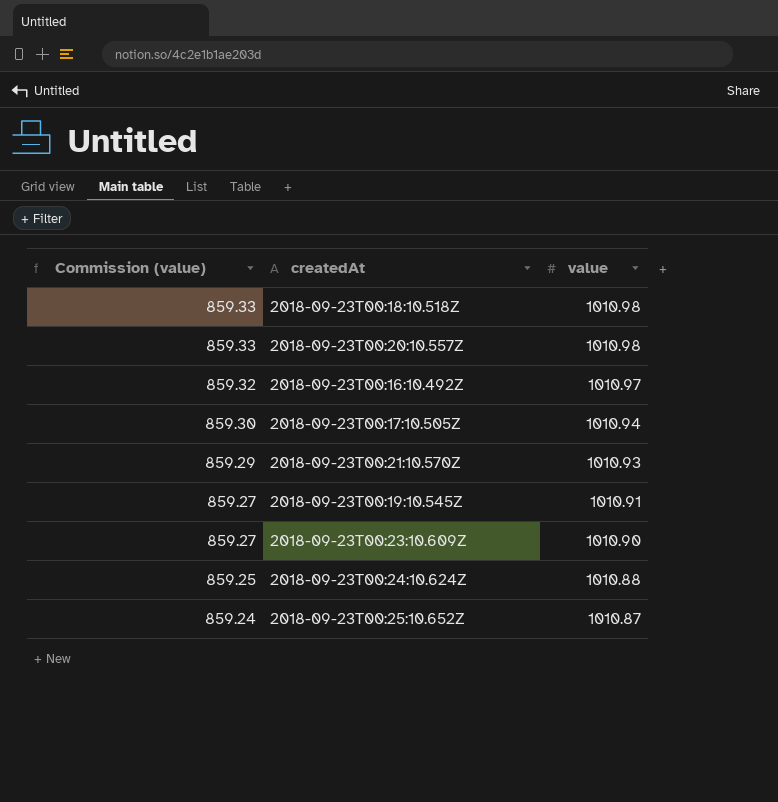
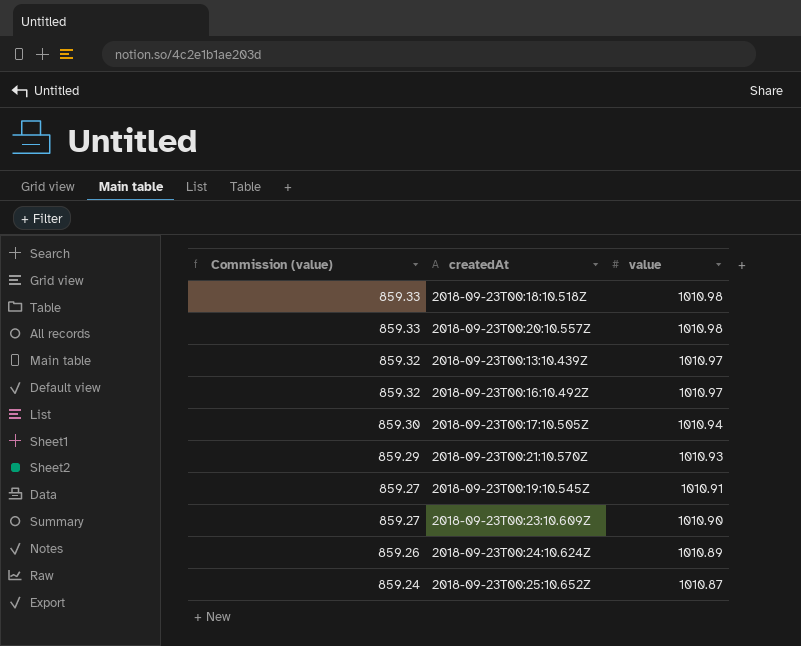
row 2018-09-23T00:13:10.439Z: none -> 859.32 | 1010.97
2018-09-23T00:24:10.624Z | Commission (value): 859.25 -> 859.26
2018-09-23T00:24:10.624Z | value: 1010.88 -> 1010.89

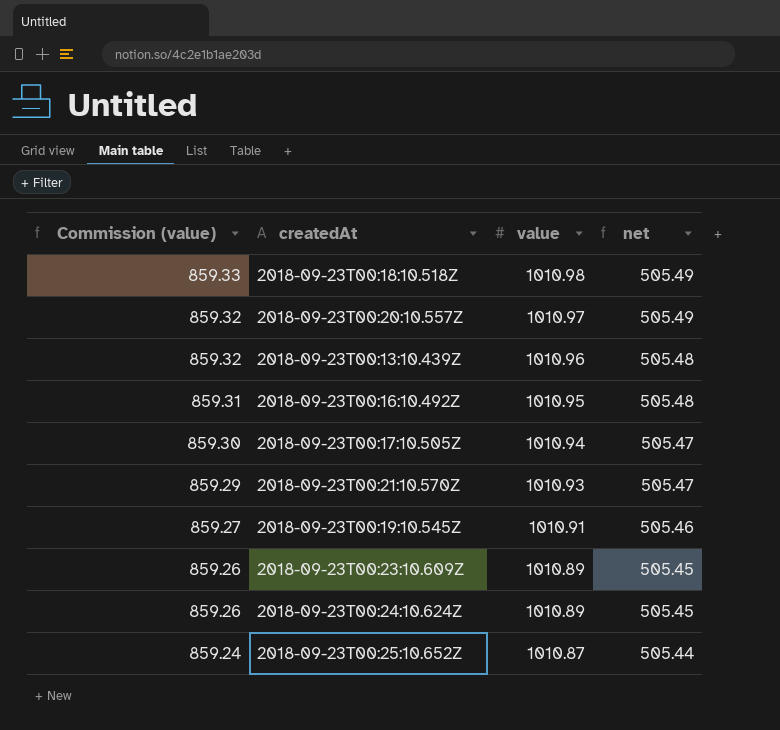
column net | formula: none -> [value] * 0.5
2018-09-23T00:20:10.557Z | Commission (value): 859.33 -> 859.32
2018-09-23T00:20:10.557Z | value: 1010.98 -> 1010.97
2018-09-23T00:13:10.439Z | value: 1010.97 -> 1010.96
2018-09-23T00:16:10.492Z | Commission (value): 859.32 -> 859.31
2018-09-23T00:16:10.492Z | value: 1010.97 -> 1010.95
2018-09-23T00:23:10.609Z | Commission (value): 859.27 -> 859.26
2018-09-23T00:23:10.609Z | value: 1010.90 -> 1010.89

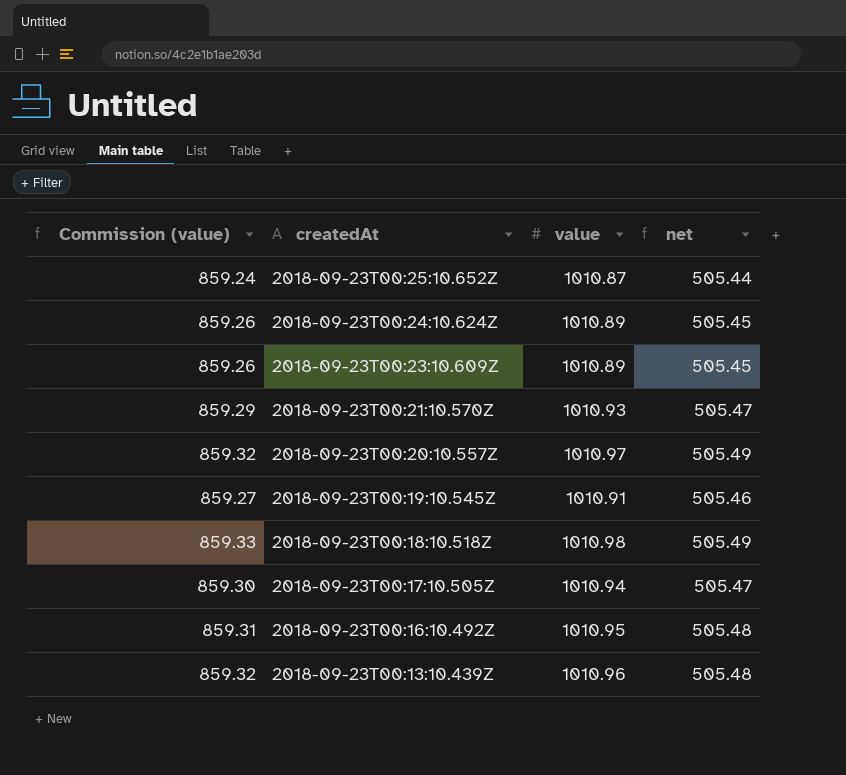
row order: Commission (value) descending -> createdAt descending

